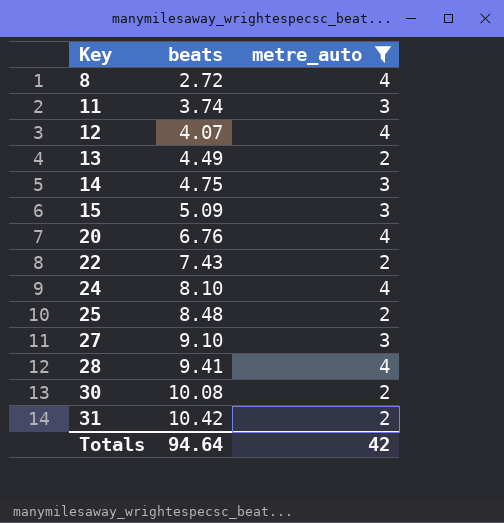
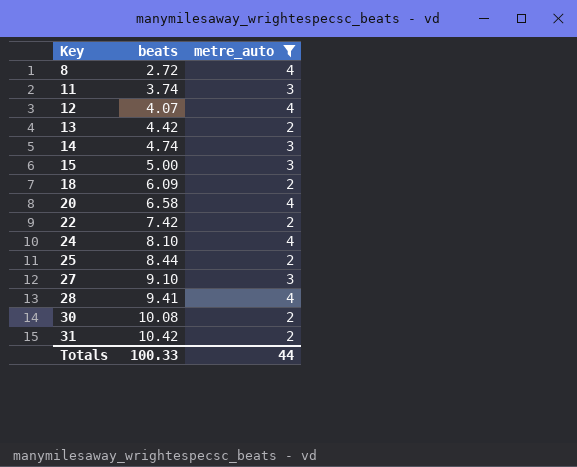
13 | beats: 4.49 -> 4.42
14 | beats: 4.75 -> 4.74
15 | beats: 5.09 -> 5.00
row 18: none -> 6.09 | 2
20 | beats: 6.76 -> 6.58
22 | beats: 7.43 -> 7.42
25 | beats: 8.48 -> 8.44
Totals | beats: 94.64 -> 100.33
Totals | metre_auto: 42 -> 44

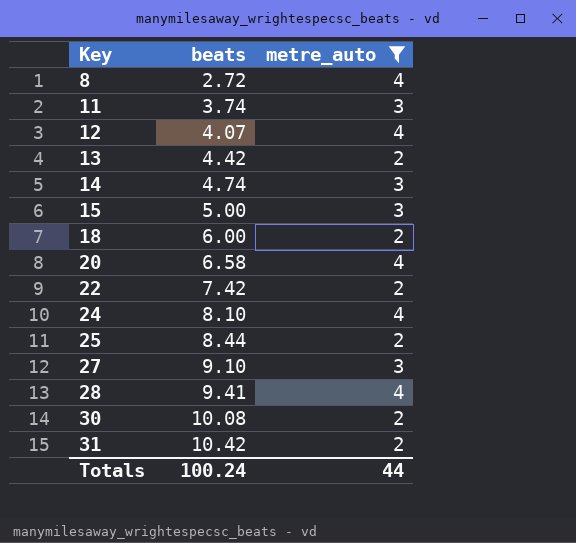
18 | beats: 6.09 -> 6.00
Totals | beats: 100.33 -> 100.24

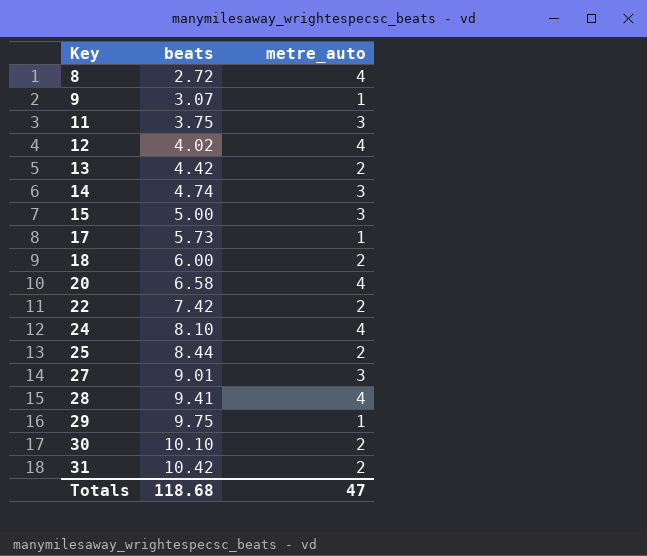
filter: metre_auto != 1 -> none
11 | beats: 3.74 -> 3.75
12 | beats: 4.07 -> 4.02
27 | beats: 9.10 -> 9.01
30 | beats: 10.08 -> 10.10
Totals | beats: 100.24 -> 118.68
Totals | metre_auto: 44 -> 47

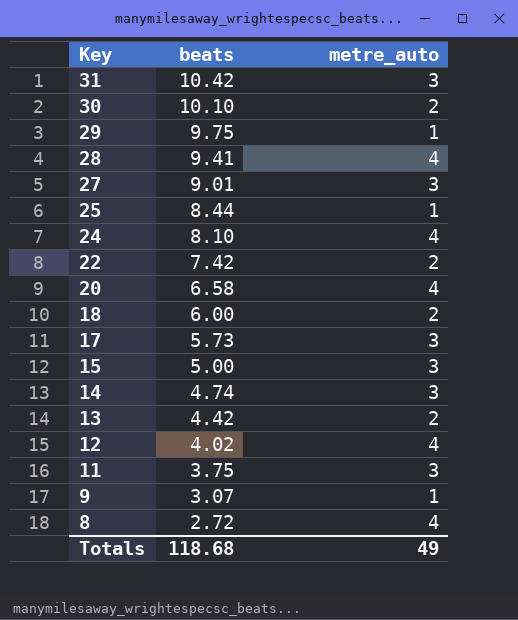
row order: Key ascending -> Key descending
31 | metre_auto: 2 -> 3
25 | metre_auto: 2 -> 1
17 | metre_auto: 1 -> 3
Totals | metre_auto: 47 -> 49

